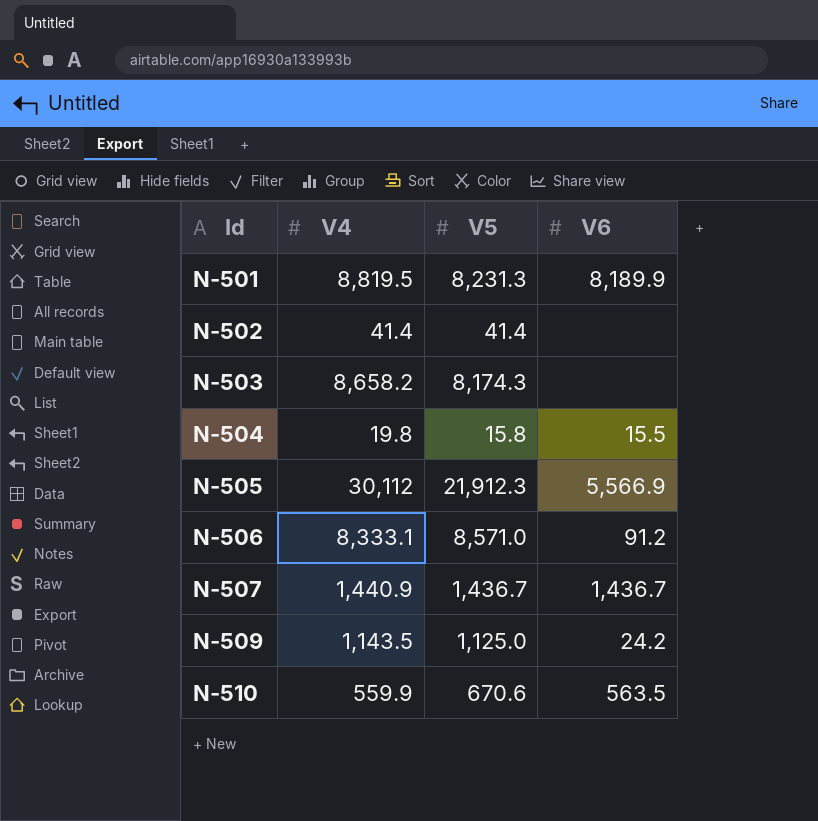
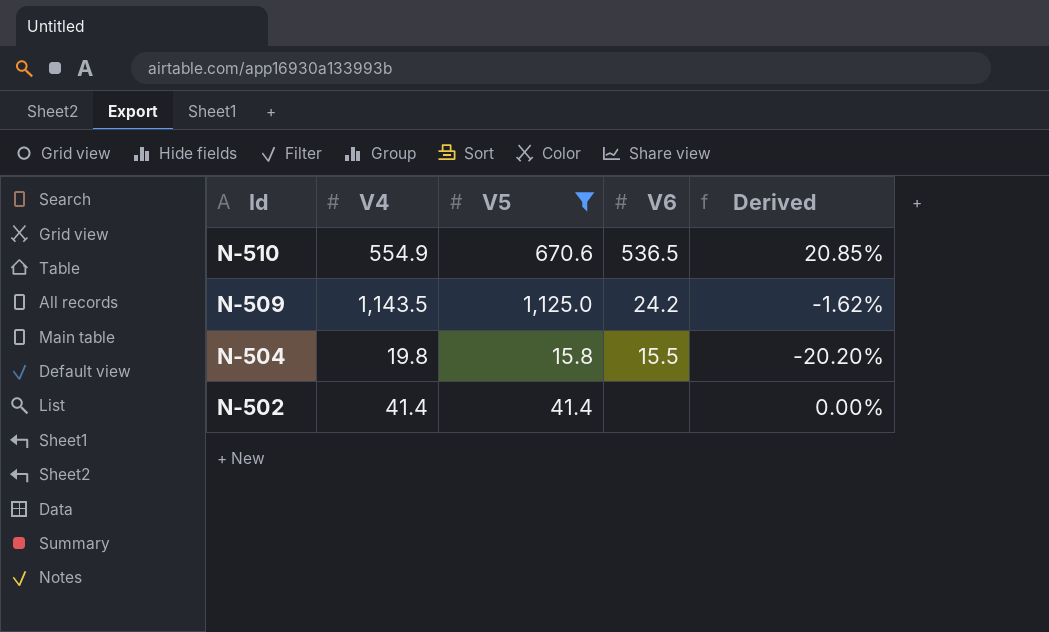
filter: none -> V5 <= 1,125.0
row order: Id ascending -> Id descending
column Derived | formula: none -> ([V5] - [V4]) / [V4]
N-510 | V4: 559.9 -> 554.9
N-510 | V6: 563.5 -> 536.5

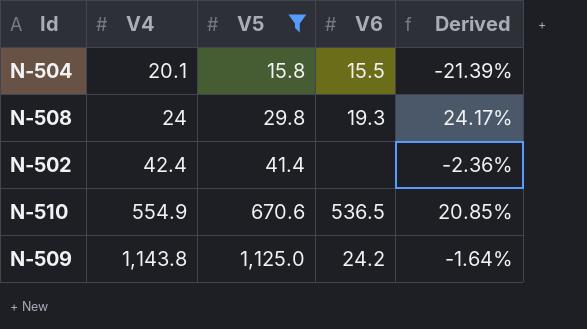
row order: Id descending -> V4 ascending
N-504 | V4: 19.8 -> 20.1
N-504 | Derived: -20.20% -> -21.39%
row N-508: none -> 24 | 29.8 | 19.3 | 24.17%
N-502 | V4: 41.4 -> 42.4
N-502 | Derived: 0.00% -> -2.36%
N-509 | V4: 1,143.5 -> 1,143.8
N-509 | Derived: -1.62% -> -1.64%

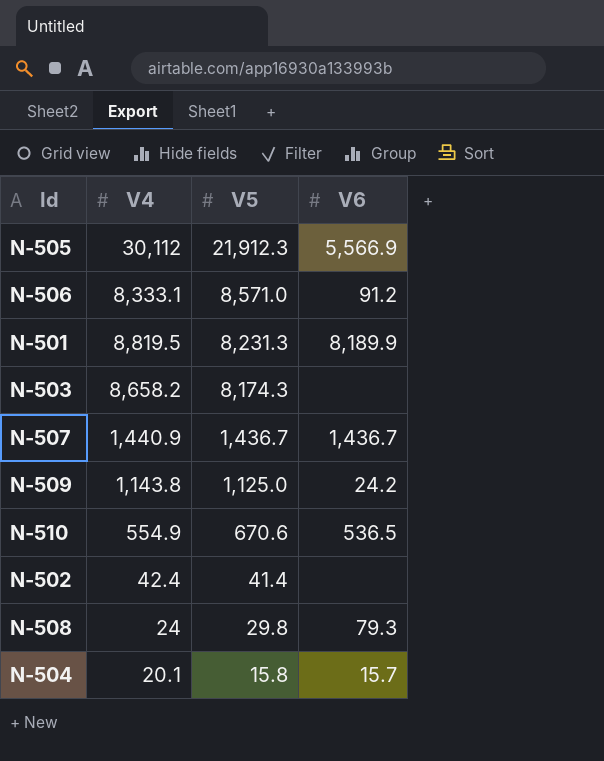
filter: V5 <= 1,125.0 -> none
row order: V4 ascending -> V5 descending
column Derived | formula: ([V5] - [V4]) / [V4] -> none
N-508 | V6: 19.3 -> 79.3
N-504 | V6: 15.5 -> 15.7

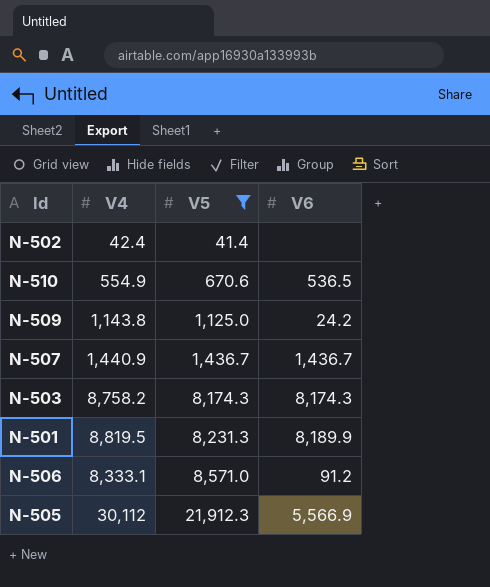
filter: none -> V5 >= 41.4
row order: V5 descending -> V5 ascending
N-503 | V4: 8,658.2 -> 8,758.2
N-503 | V6: none -> 8,174.3

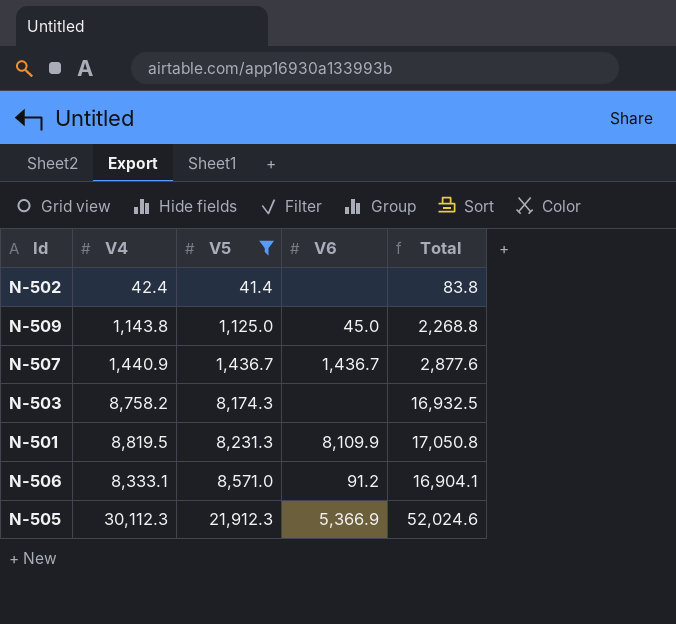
column Total | formula: none -> [V4] + [V5]
row N-510: 554.9 | 670.6 | 536.5 -> none
N-509 | V6: 24.2 -> 45.0
N-503 | V6: 8,174.3 -> none
N-501 | V6: 8,189.9 -> 8,109.9
N-505 | V4: 30,112 -> 30,112.3
N-505 | V6: 5,566.9 -> 5,366.9

